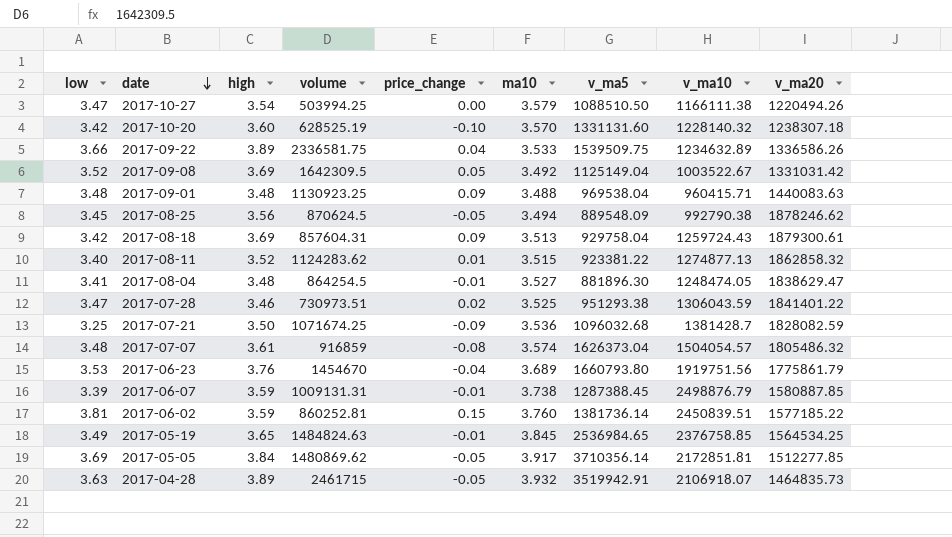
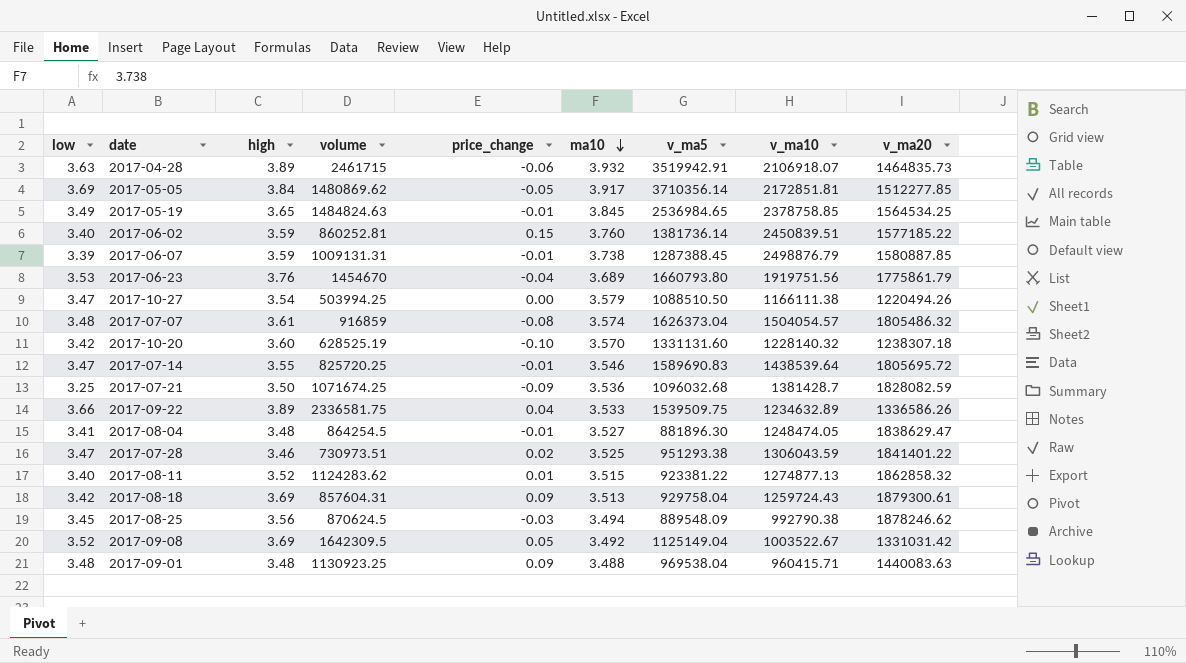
row order: date descending -> ma10 descending
2017-04-28 | price_change: -0.05 -> -0.06
2017-05-19 | v_ma10: 2376758.85 -> 2378758.85
2017-06-02 | low: 3.81 -> 3.40
row 2017-07-14: none -> 3.47 | 3.55 | 825720.25 | -0.01 | 3.546 | 1589690.83 | 1438539.64 | 1805695.72
2017-08-25 | price_change: -0.05 -> -0.03

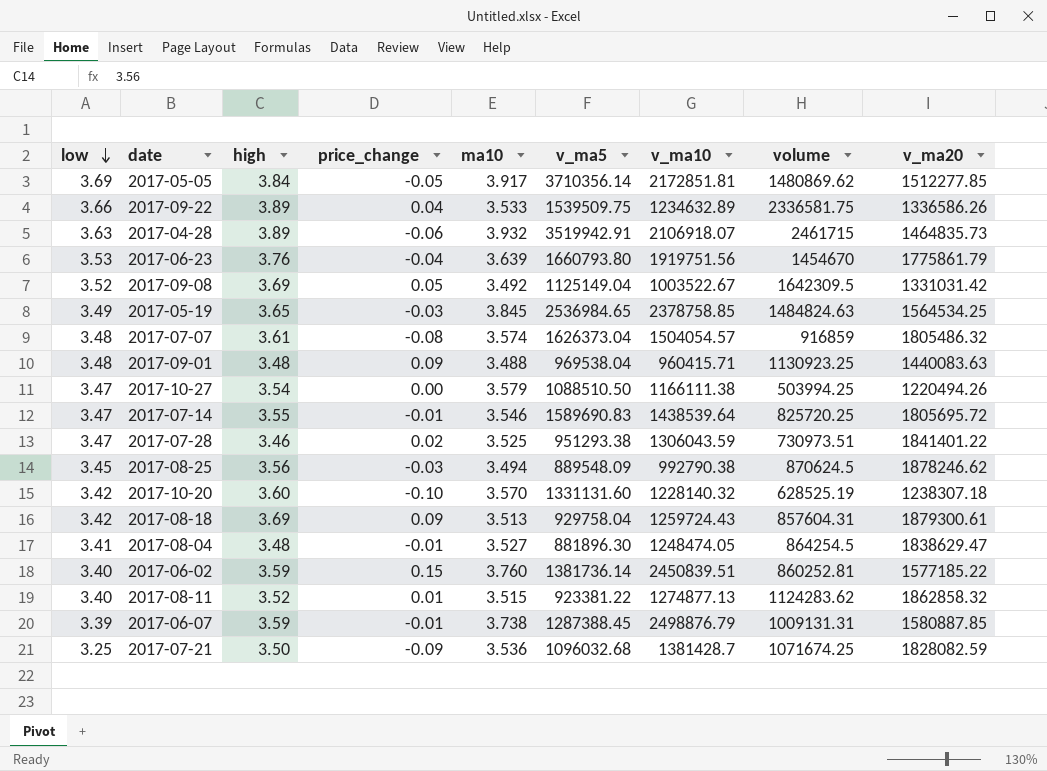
row order: ma10 descending -> low descending
column volume | position: 4 -> 8
2017-06-23 | ma10: 3.689 -> 3.639
2017-05-19 | price_change: -0.01 -> -0.03

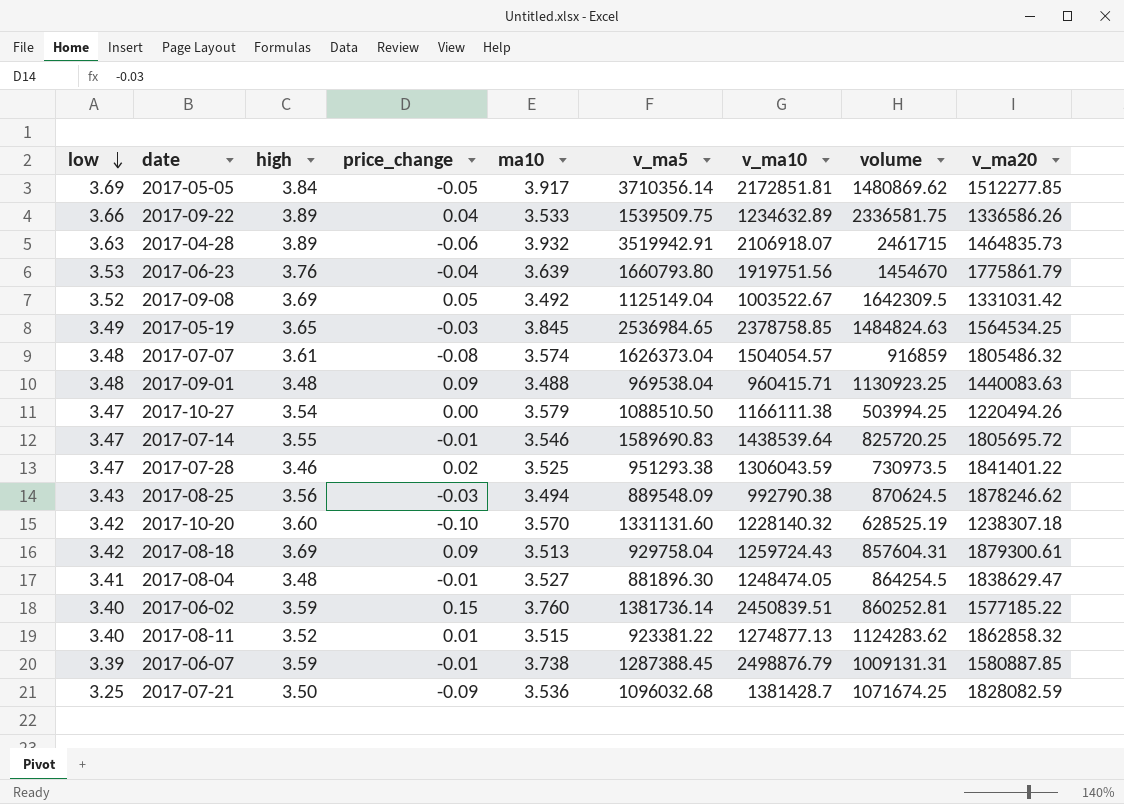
2017-07-28 | volume: 730973.51 -> 730973.5
2017-08-25 | low: 3.45 -> 3.43

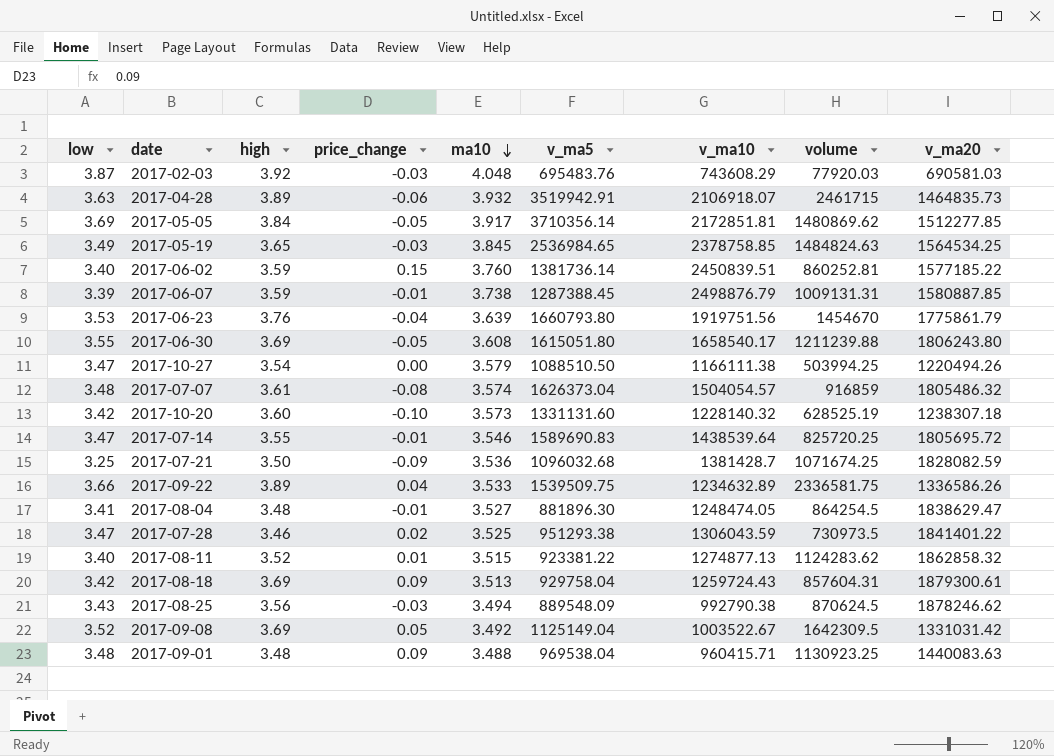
row order: low descending -> ma10 descending
row 2017-02-03: none -> 3.87 | 3.92 | -0.03 | 4.048 | 695483.76 | 743608.29 | 77920.03 | 690581.03
row 2017-06-30: none -> 3.55 | 3.69 | -0.05 | 3.608 | 1615051.80 | 1658540.17 | 1211239.88 | 1806243.80
2017-10-20 | ma10: 3.570 -> 3.573

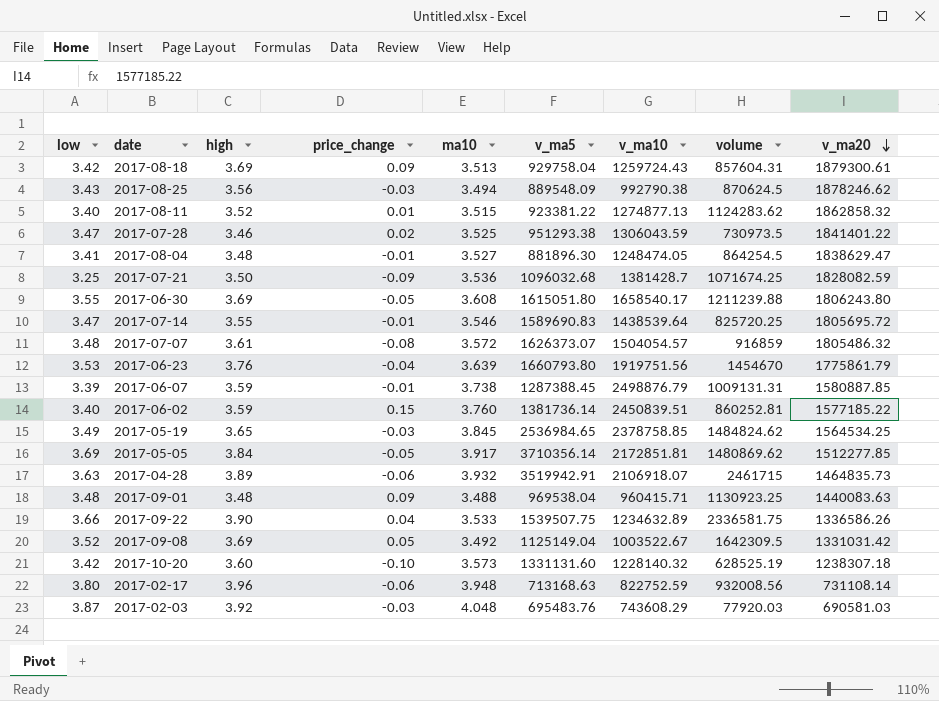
row order: ma10 descending -> v_ma20 descending
row 2017-10-27: 3.47 | 3.54 | 0.00 | 3.579 | 1088510.50 | 1166111.38 | 503994.25 | 1220494.26 -> none
2017-07-07 | ma10: 3.574 -> 3.572
2017-07-07 | v_ma5: 1626373.04 -> 1626373.07
2017-05-19 | volume: 1484824.63 -> 1484824.62
2017-09-22 | high: 3.89 -> 3.90
2017-09-22 | v_ma5: 1539509.75 -> 1539507.75
row 2017-02-17: none -> 3.80 | 3.96 | -0.06 | 3.948 | 713168.63 | 822752.59 | 932008.56 | 731108.14

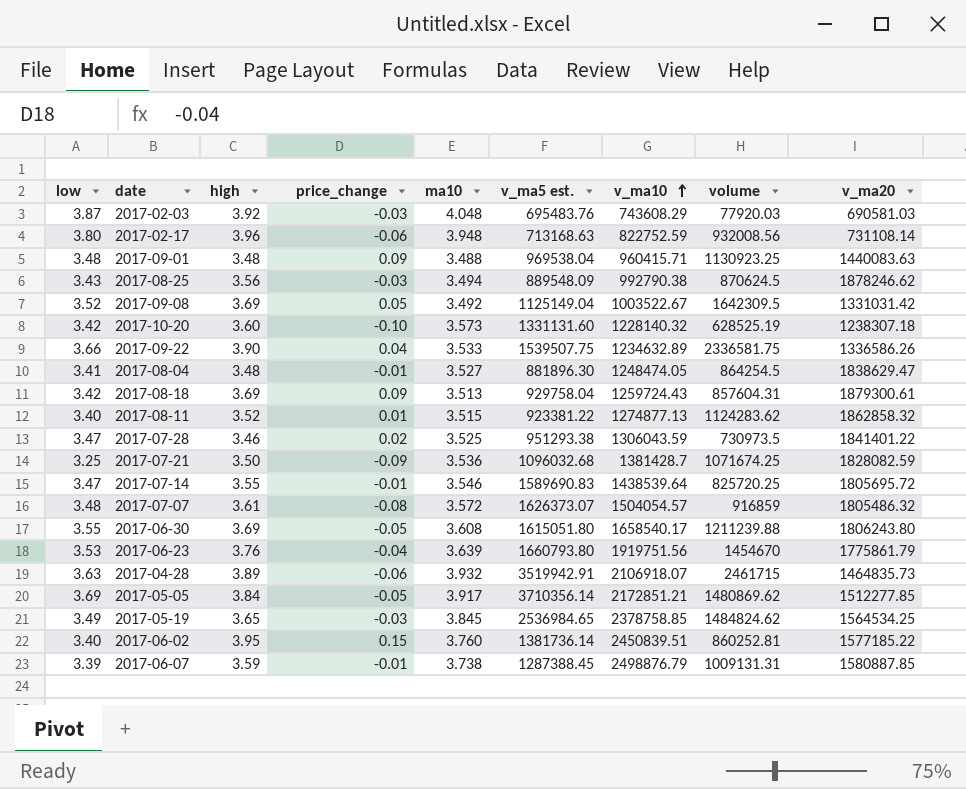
row order: v_ma20 descending -> v_ma10 ascending
column name: v_ma5 -> v_ma5 est.
2017-05-05 | v_ma10: 2172851.81 -> 2172851.21
2017-06-02 | high: 3.59 -> 3.95

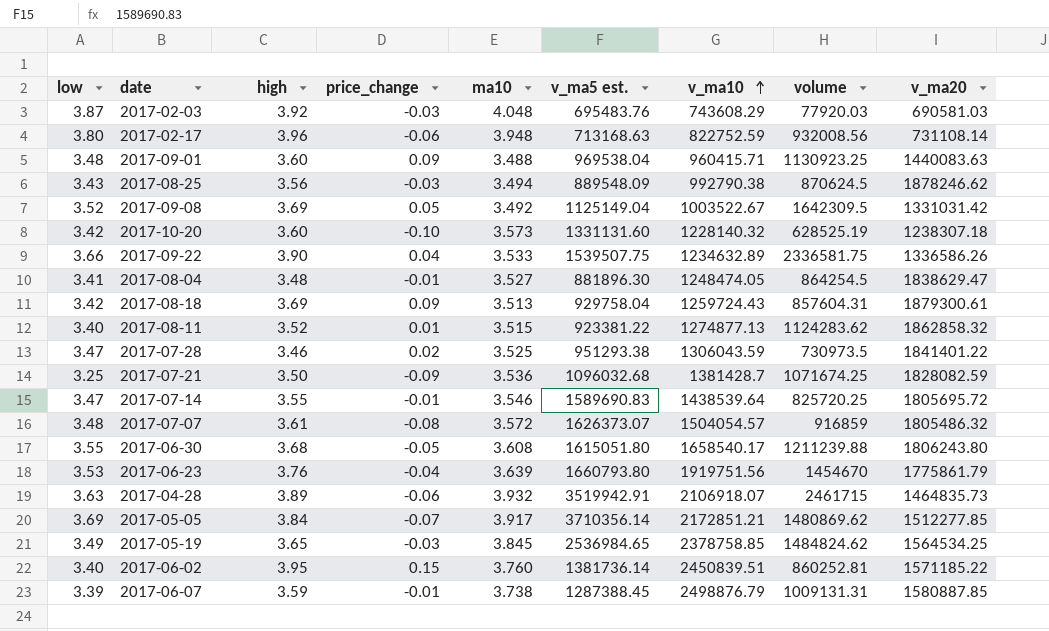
2017-09-01 | high: 3.48 -> 3.60
2017-06-30 | high: 3.69 -> 3.68
2017-05-05 | price_change: -0.05 -> -0.07
2017-06-02 | v_ma20: 1577185.22 -> 1571185.22

